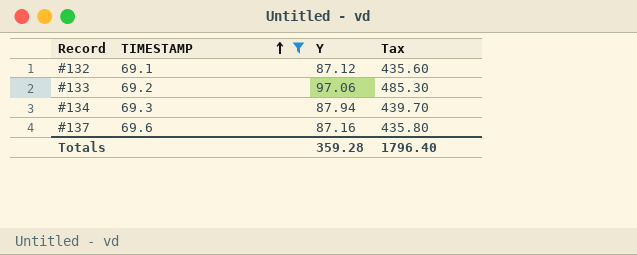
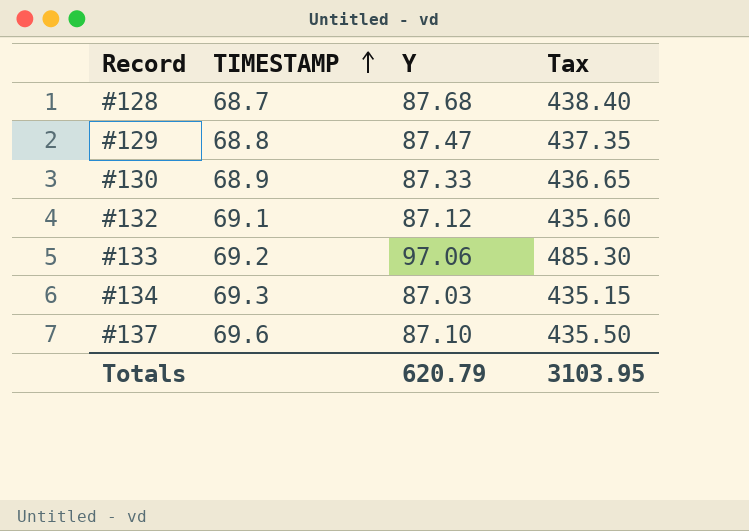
filter: TIMESTAMP >= 69.1 -> none
#134 | Y: 87.94 -> 87.03
#134 | Tax: 439.70 -> 435.15
#137 | Y: 87.16 -> 87.10
#137 | Tax: 435.80 -> 435.50
Totals | Y: 359.28 -> 620.79
Totals | Tax: 1796.40 -> 3103.95

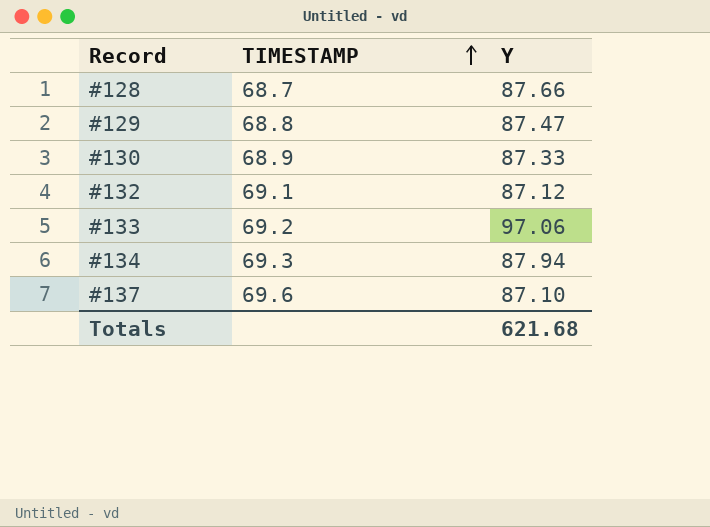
column Tax | formula: [Y] * 5 -> none
#128 | Y: 87.68 -> 87.66
#134 | Y: 87.03 -> 87.94
Totals | Y: 620.79 -> 621.68

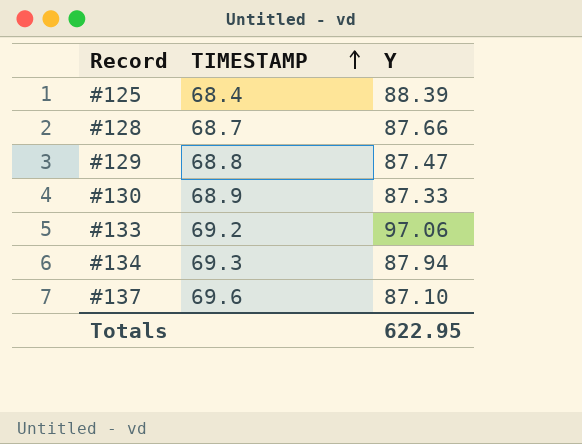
row #132: 69.1 | 87.12 -> none
row #125: none -> 68.4 | 88.39
Totals | Y: 621.68 -> 622.95

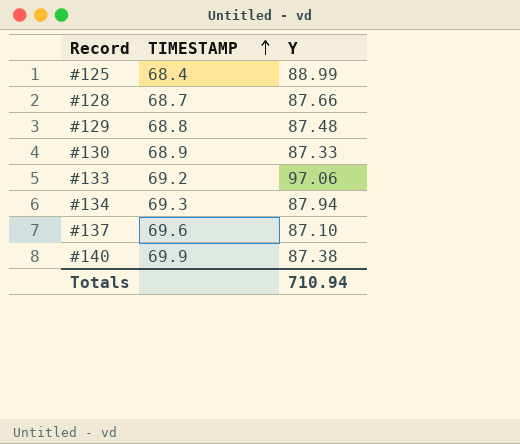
#125 | Y: 88.39 -> 88.99
#129 | Y: 87.47 -> 87.48
row #140: none -> 69.9 | 87.38
Totals | Y: 622.95 -> 710.94

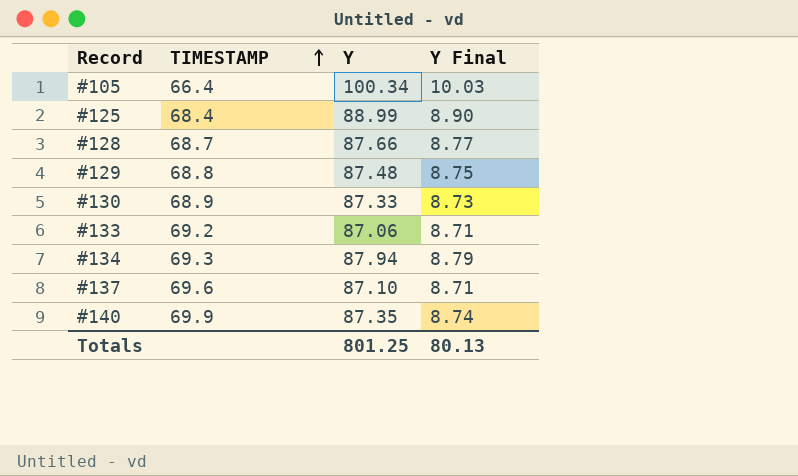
column Y Final | formula: none -> [Y] * 0.1
row #105: none -> 66.4 | 100.34 | 10.03
#133 | Y: 97.06 -> 87.06
#140 | Y: 87.38 -> 87.35
Totals | Y: 710.94 -> 801.25

